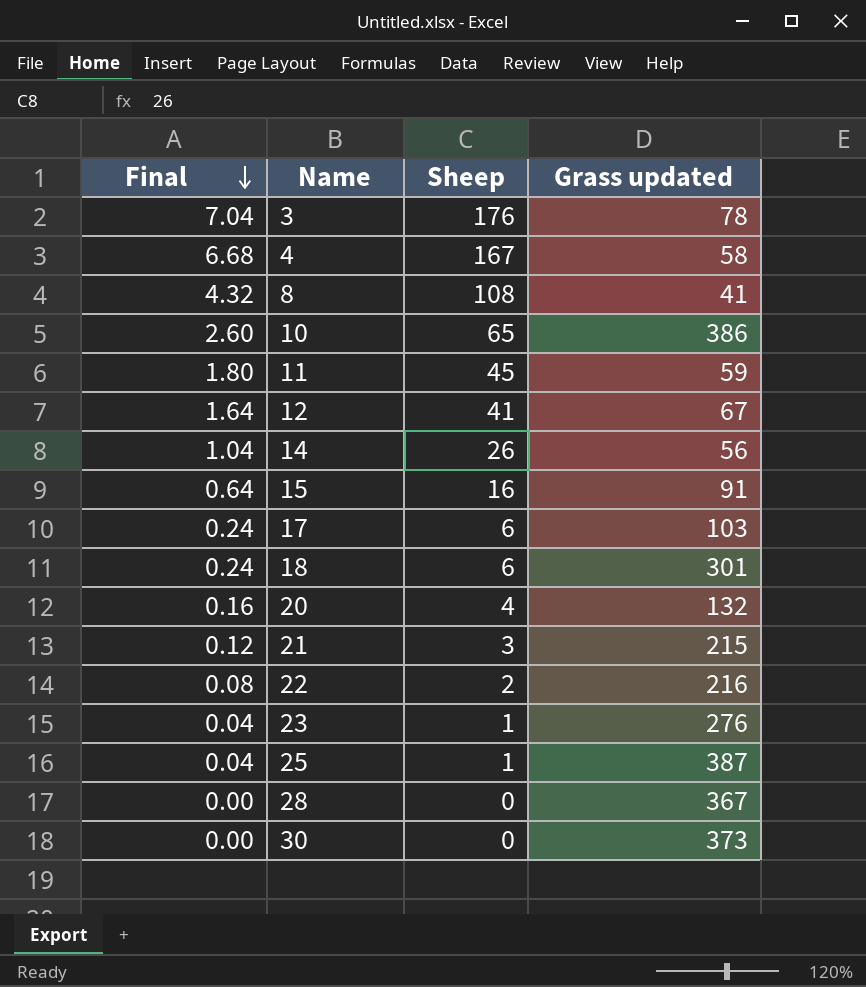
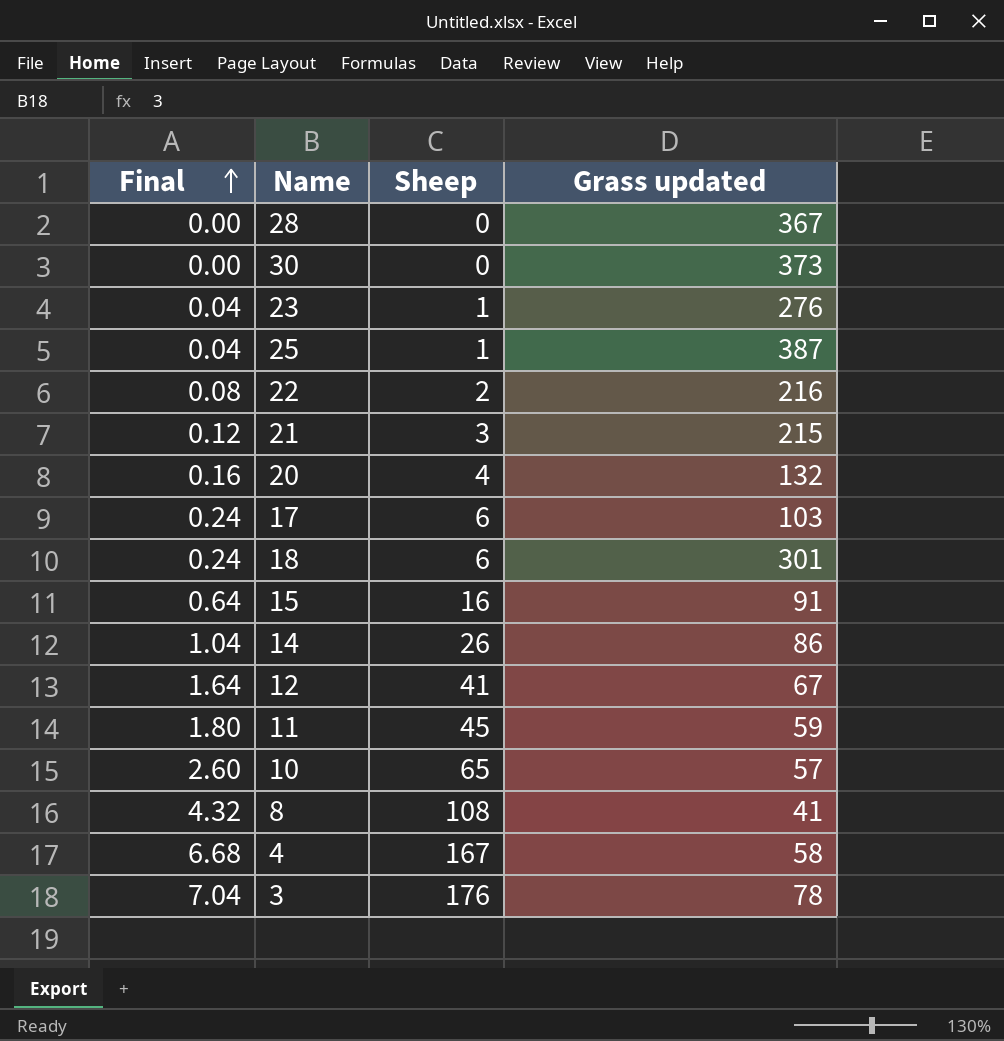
row order: Final descending -> Final ascending
14 | Grass updated: 56 -> 86
10 | Grass updated: 386 -> 57

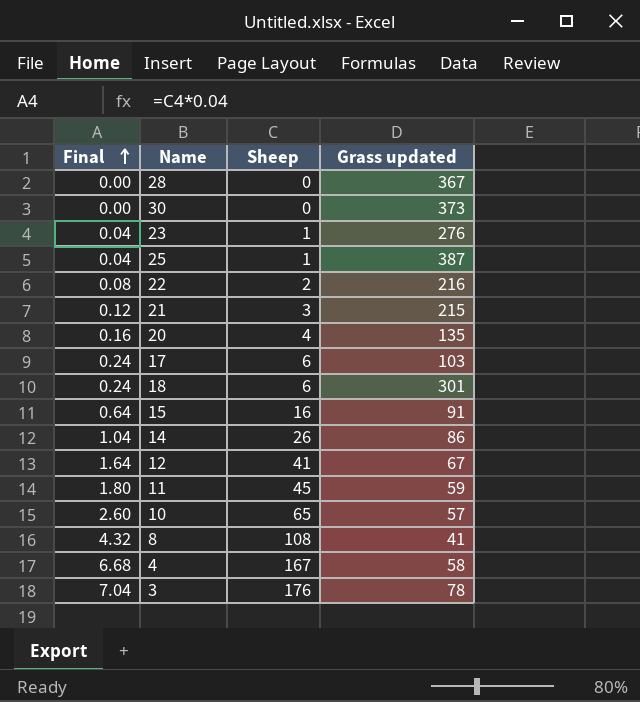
20 | Grass updated: 132 -> 135

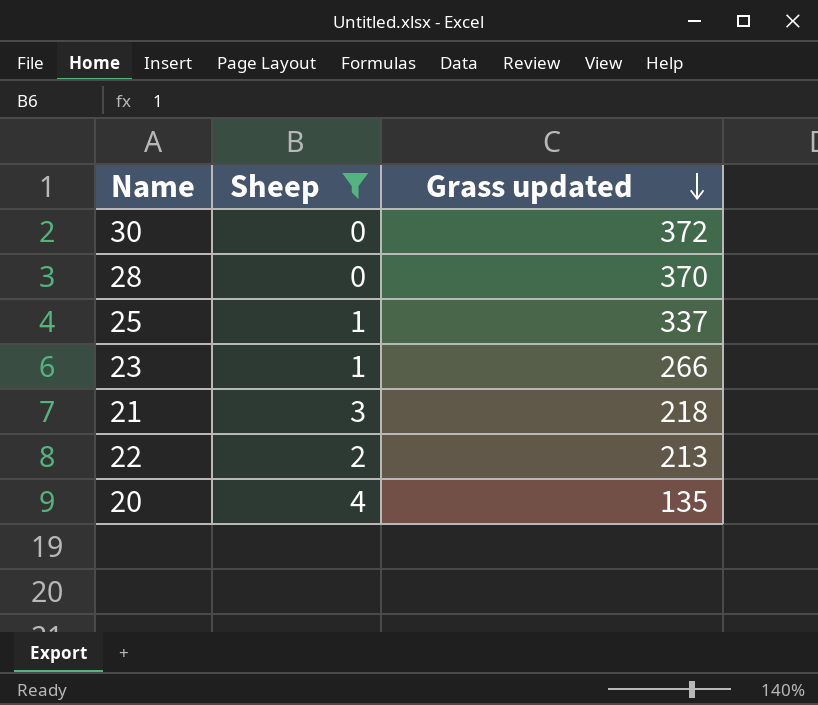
filter: none -> Sheep <= 4
row order: Final ascending -> Grass updated descending
column Final | formula: [Sheep] * 0.04 -> none
30 | Grass updated: 373 -> 372
28 | Grass updated: 367 -> 370
25 | Grass updated: 387 -> 337
23 | Grass updated: 276 -> 266
21 | Grass updated: 215 -> 218
22 | Grass updated: 216 -> 213

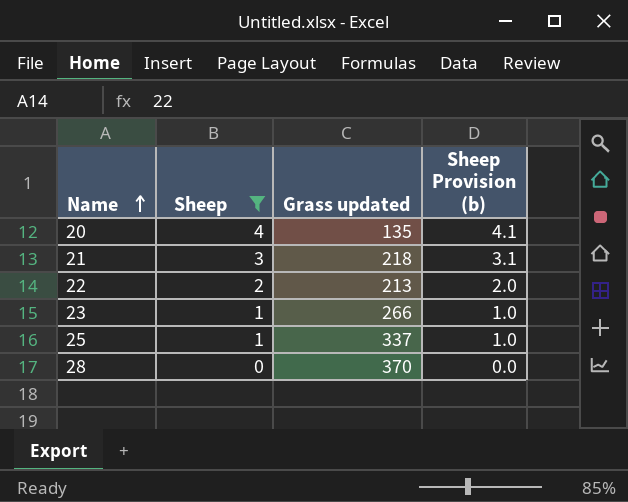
row order: Grass updated descending -> Name ascending
column Sheep Provision (b) | formula: none -> [Sheep] * 1.02
row 30: 0 | 372 -> none

